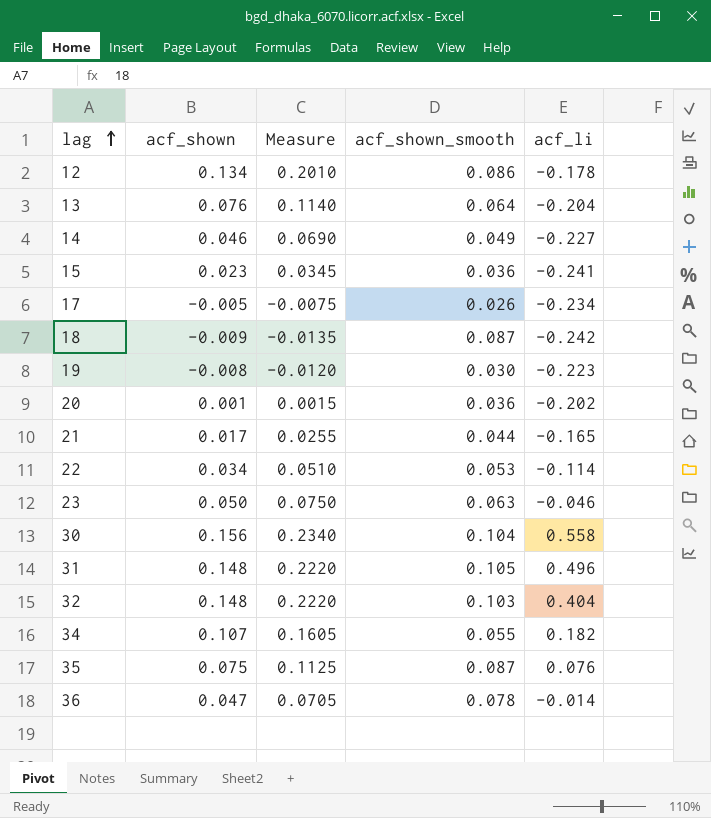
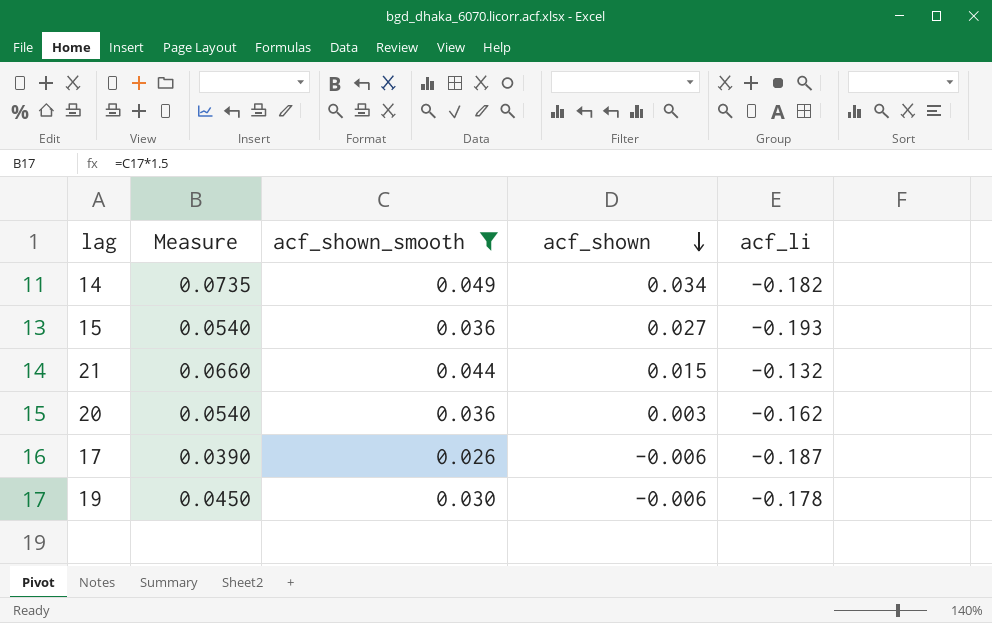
filter: none -> acf_shown_smooth <= 0.049
row order: lag ascending -> acf_shown descending
column Measure | formula: [acf_shown] * 1.5 -> [acf_shown_smooth] * 1.5
column acf_shown | position: 2 -> 4
14 | acf_shown: 0.046 -> 0.034
14 | acf_li: -0.227 -> -0.182
15 | acf_shown: 0.023 -> 0.027
15 | acf_li: -0.241 -> -0.193
21 | acf_shown: 0.017 -> 0.015
21 | acf_li: -0.165 -> -0.132
20 | acf_shown: 0.001 -> 0.003
20 | acf_li: -0.202 -> -0.162
17 | acf_shown: -0.005 -> -0.006
17 | acf_li: -0.234 -> -0.187
19 | acf_shown: -0.008 -> -0.006
19 | acf_li: -0.223 -> -0.178

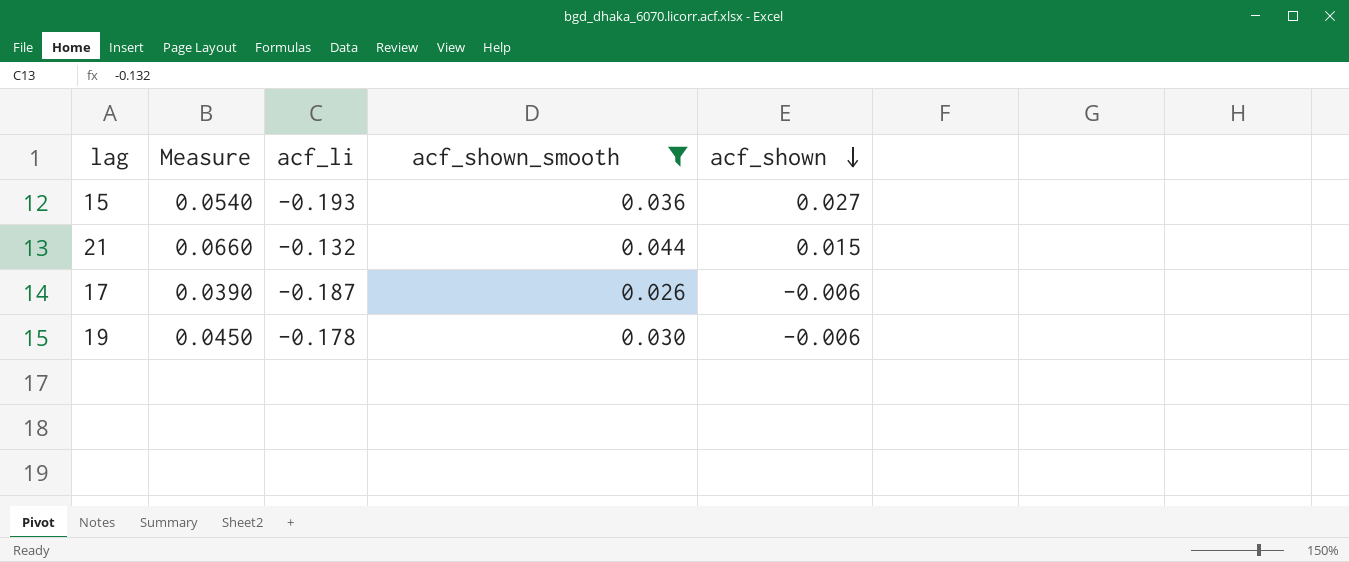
column acf_li | position: 5 -> 3
row 14: 0.0735 | 0.049 | 0.034 | -0.182 -> none
row 20: 0.0540 | 0.036 | 0.003 | -0.162 -> none

